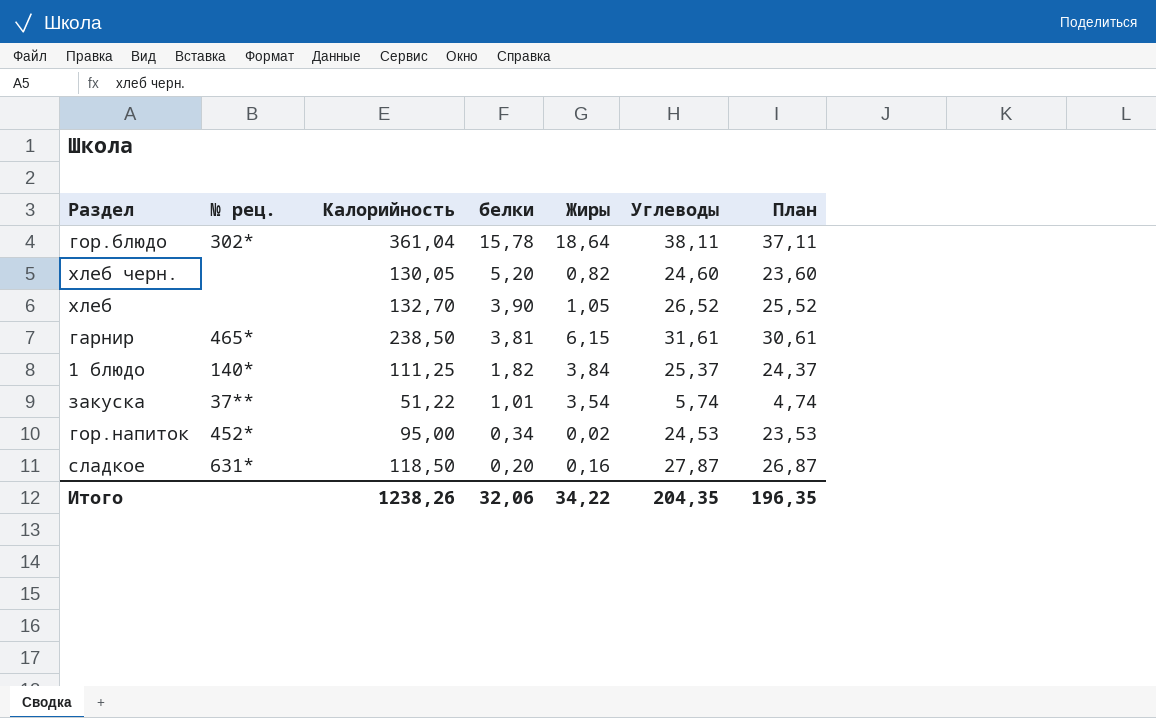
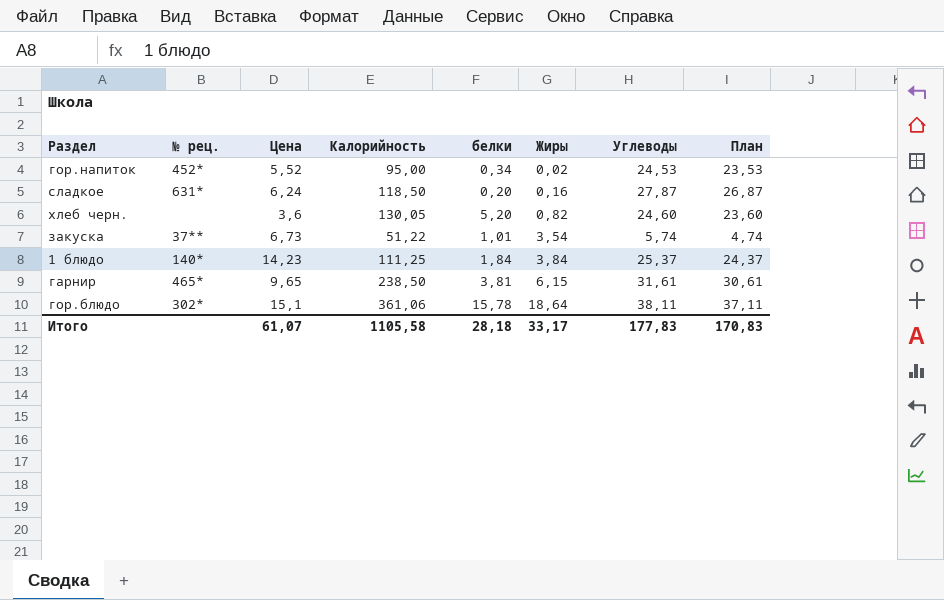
row order: белки descending -> Жиры ascending
column Цена | position: none -> 3
row хлеб: none | 132,70 | 3,90 | 1,05 | 26,52 | 25,52 -> none
1 блюдо | белки: 1,82 -> 1,84
гор.блюдо | Калорийность: 361,04 -> 361,06
Итого | Калорийность: 1238,26 -> 1105,58
Итого | белки: 32,06 -> 28,18
Итого | Жиры: 34,22 -> 33,17
Итого | Углеводы: 204,35 -> 177,83
Итого | План: 196,35 -> 170,83

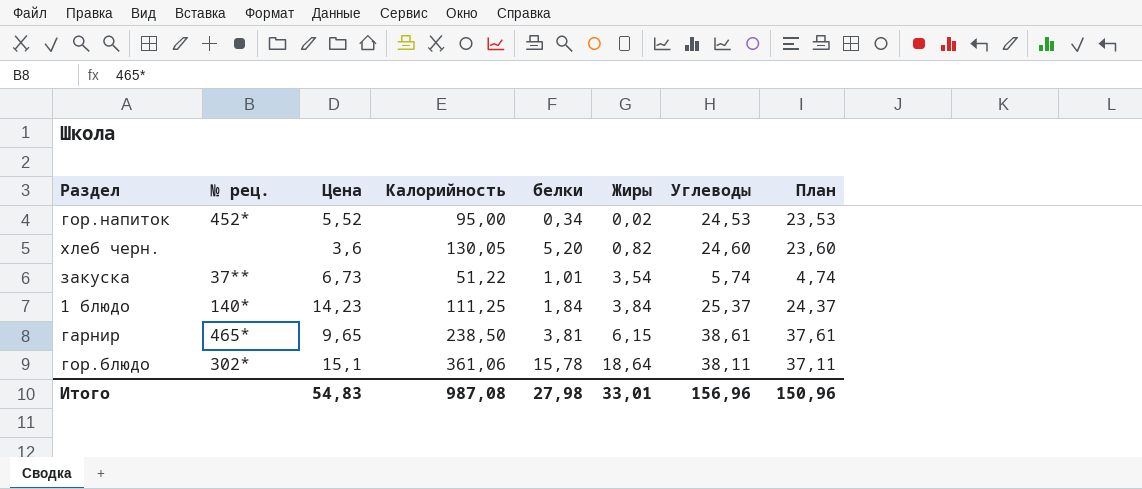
row сладкое: 631* | 6,24 | 118,50 | 0,20 | 0,16 | 27,87 | 26,87 -> none
гарнир | Углеводы: 31,61 -> 38,61
гарнир | План: 30,61 -> 37,61
Итого | Цена: 61,07 -> 54,83
Итого | Калорийность: 1105,58 -> 987,08
Итого | белки: 28,18 -> 27,98
Итого | Жиры: 33,17 -> 33,01
Итого | Углеводы: 177,83 -> 156,96
Итого | План: 170,83 -> 150,96

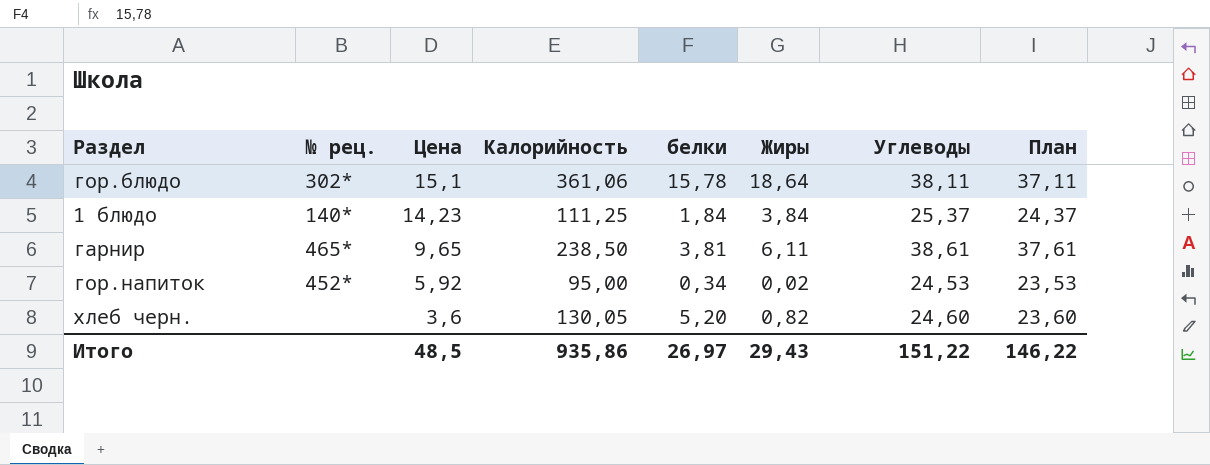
row order: Жиры ascending -> Цена descending
row закуска: 37** | 6,73 | 51,22 | 1,01 | 3,54 | 5,74 | 4,74 -> none
гарнир | Жиры: 6,15 -> 6,11
гор.напиток | Цена: 5,52 -> 5,92
Итого | Цена: 54,83 -> 48,5
Итого | Калорийность: 987,08 -> 935,86
Итого | белки: 27,98 -> 26,97
Итого | Жиры: 33,01 -> 29,43
Итого | Углеводы: 156,96 -> 151,22
Итого | План: 150,96 -> 146,22

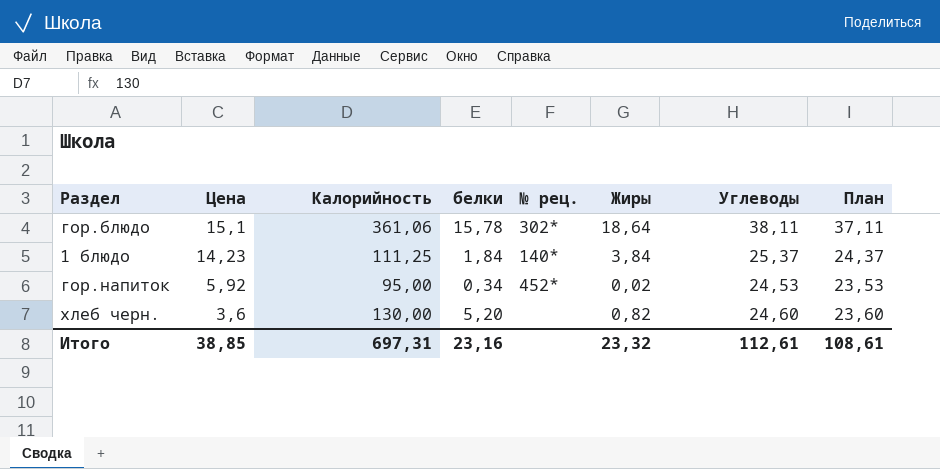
column № рец. | position: 2 -> 5
row гарнир: 465* | 9,65 | 238,50 | 3,81 | 6,11 | 38,61 | 37,61 -> none
хлеб черн. | Калорийность: 130,05 -> 130,00
Итого | Цена: 48,5 -> 38,85
Итого | Калорийность: 935,86 -> 697,31
Итого | белки: 26,97 -> 23,16
Итого | Жиры: 29,43 -> 23,32
Итого | Углеводы: 151,22 -> 112,61
Итого | План: 146,22 -> 108,61

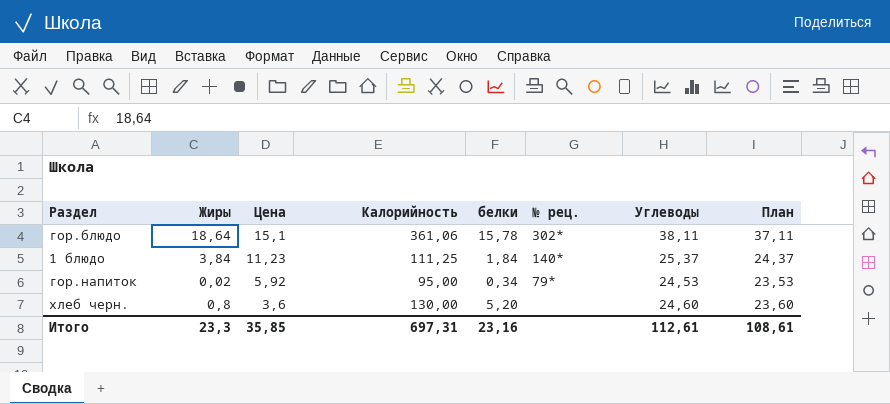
column Жиры | position: 6 -> 2
1 блюдо | Цена: 14,23 -> 11,23
гор.напиток | № рец.: 452* -> 79*
хлеб черн. | Жиры: 0,82 -> 0,8
Итого | Жиры: 23,32 -> 23,3
Итого | Цена: 38,85 -> 35,85

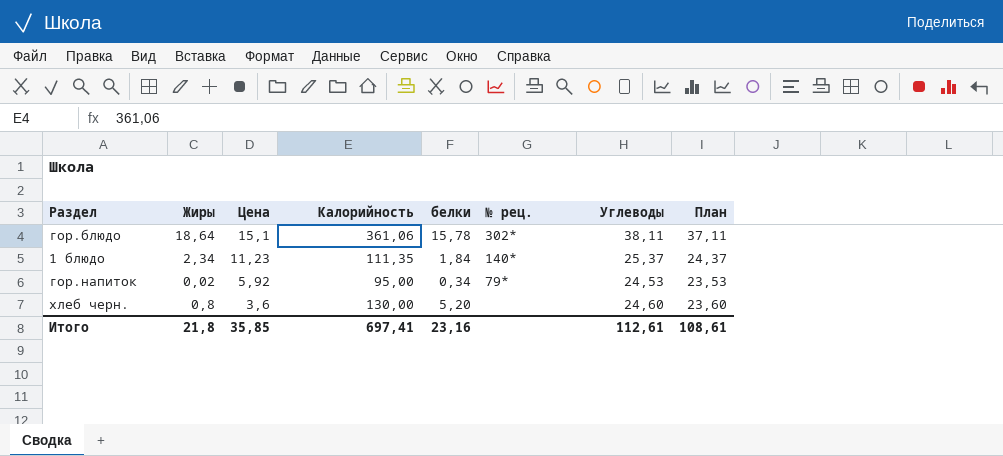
1 блюдо | Жиры: 3,84 -> 2,34
1 блюдо | Калорийность: 111,25 -> 111,35
Итого | Жиры: 23,3 -> 21,8
Итого | Калорийность: 697,31 -> 697,41

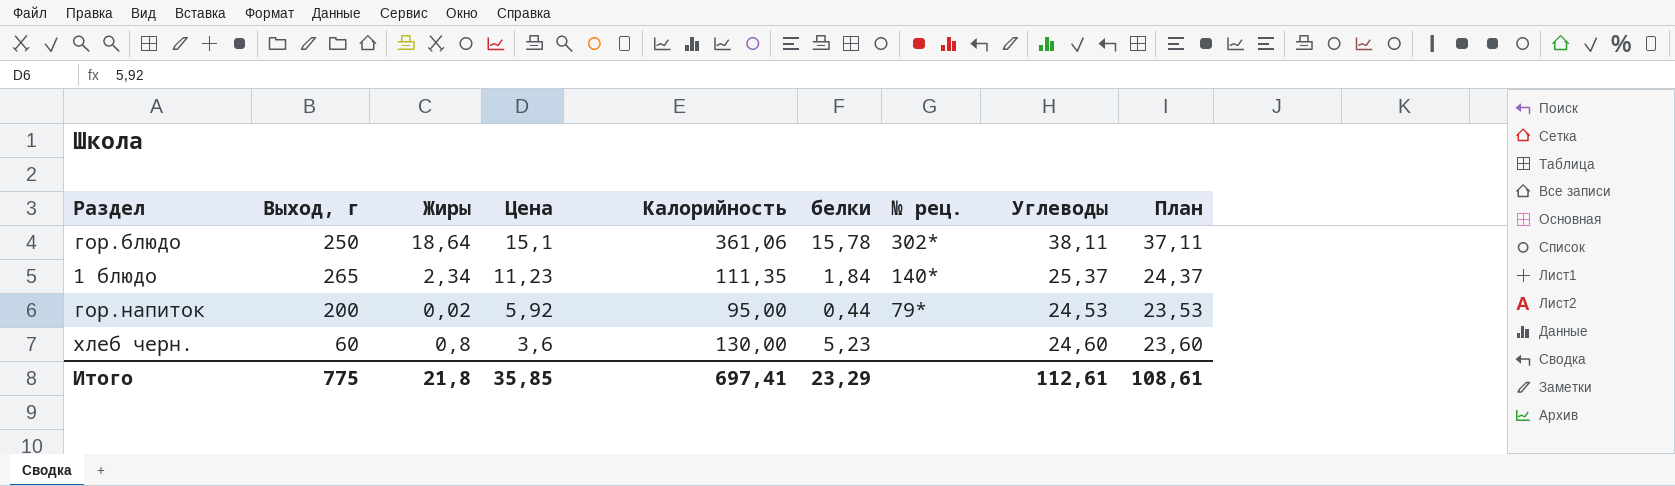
column Выход, г | position: none -> 2
гор.напиток | белки: 0,34 -> 0,44
хлеб черн. | белки: 5,20 -> 5,23
Итого | белки: 23,16 -> 23,29

